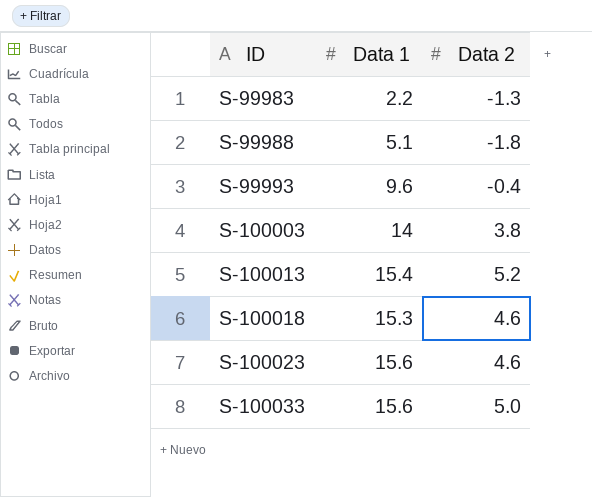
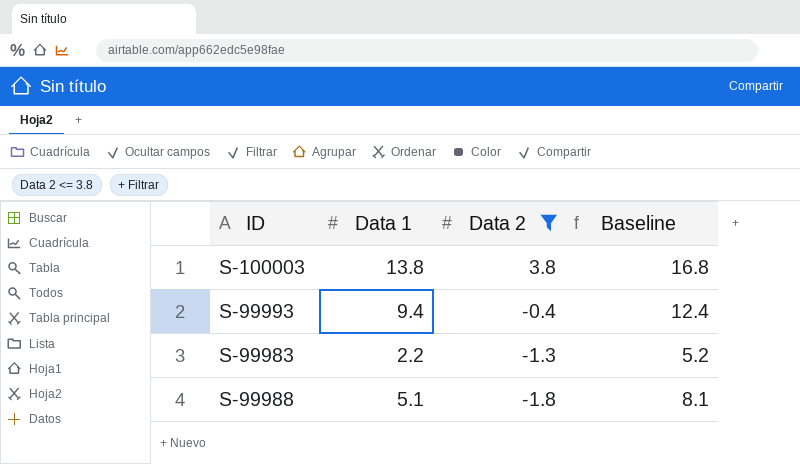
filter: none -> Data 2 <= 3.8
row order: ID ascending -> Data 2 descending
column Baseline | formula: none -> [Data 1] + 3
S-100003 | Data 1: 14 -> 13.8
S-99993 | Data 1: 9.6 -> 9.4

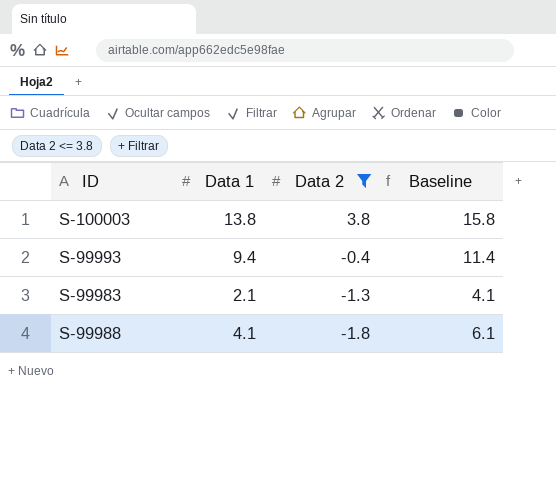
column Baseline | formula: [Data 1] + 3 -> [Data 1] + 2
S-99983 | Data 1: 2.2 -> 2.1
S-99988 | Data 1: 5.1 -> 4.1

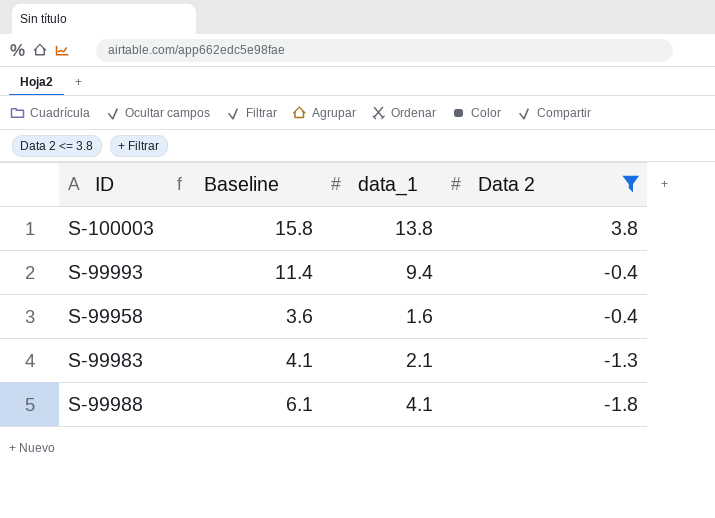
column Baseline | position: 4 -> 2
column name: Data 1 -> data_1
row S-99958: none -> 3.6 | 1.6 | -0.4

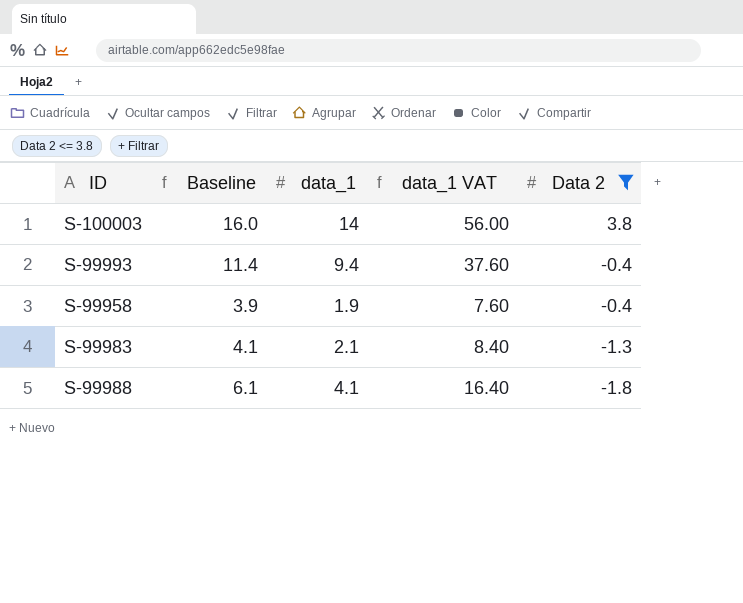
column data_1 VAT | formula: none -> [data_1] * 4
S-100003 | Baseline: 15.8 -> 16.0
S-100003 | data_1: 13.8 -> 14
S-99958 | Baseline: 3.6 -> 3.9
S-99958 | data_1: 1.6 -> 1.9

